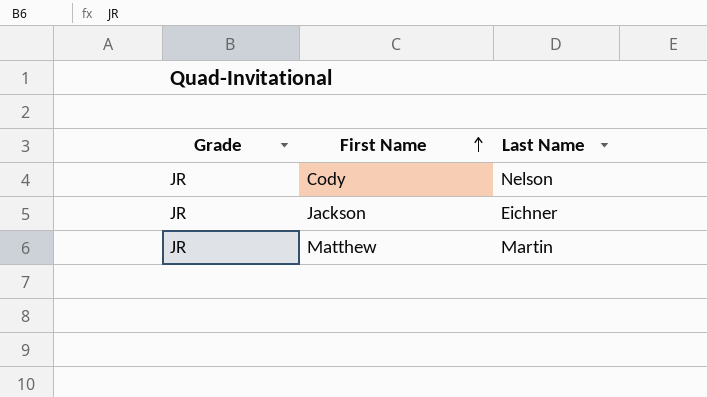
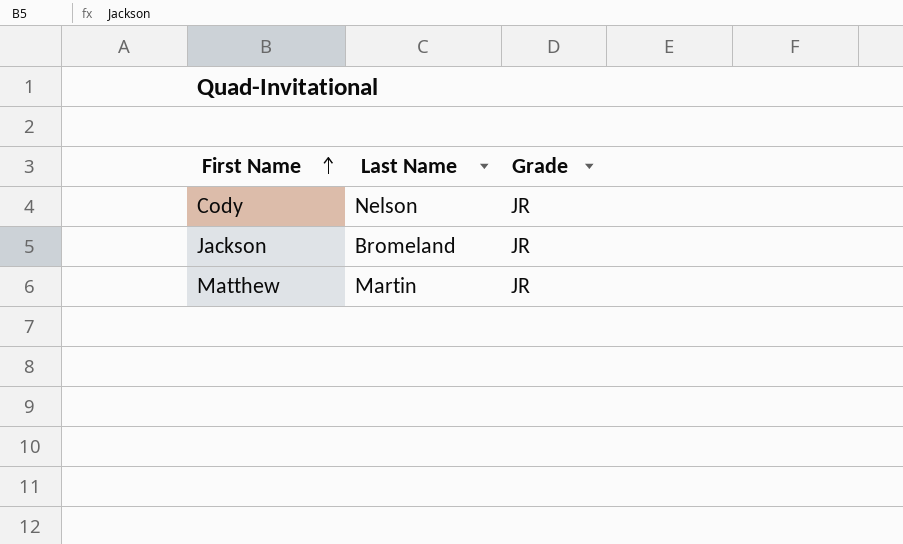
column Grade | position: 1 -> 3
Jackson | Last Name: Eichner -> Bromeland

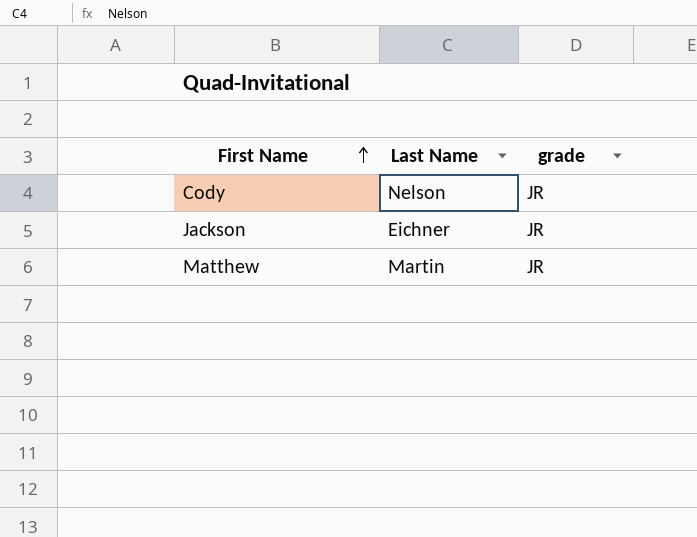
column name: Grade -> grade
Jackson | Last Name: Bromeland -> Eichner

